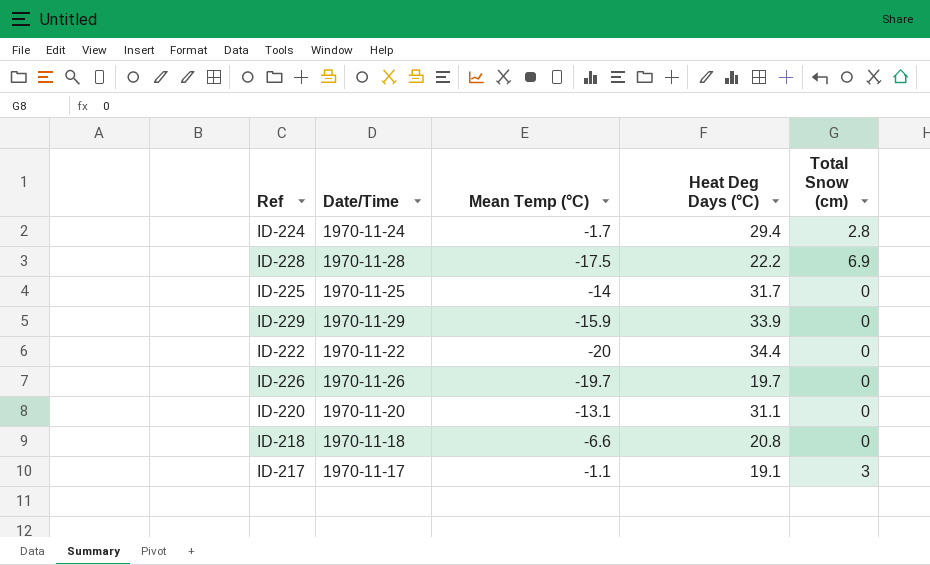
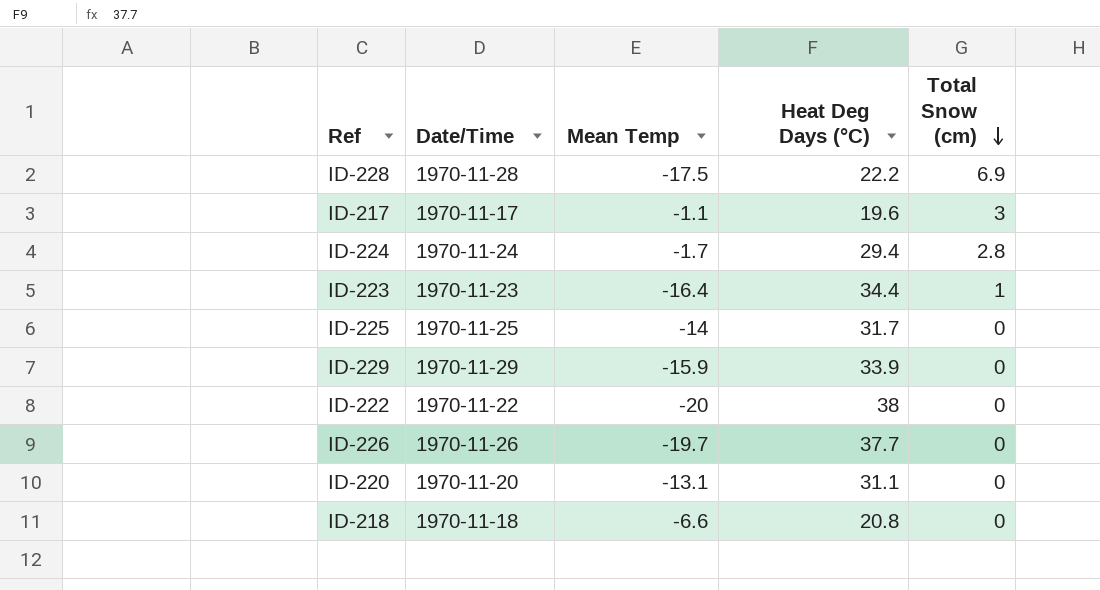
row order: none -> Total Snow (cm) descending
column name: Mean Temp (°C) -> Mean Temp
ID-217 | Heat Deg Days (°C): 19.1 -> 19.6
row ID-223: none -> 1970-11-23 | -16.4 | 34.4 | 1
ID-222 | Heat Deg Days (°C): 34.4 -> 38
ID-226 | Heat Deg Days (°C): 19.7 -> 37.7

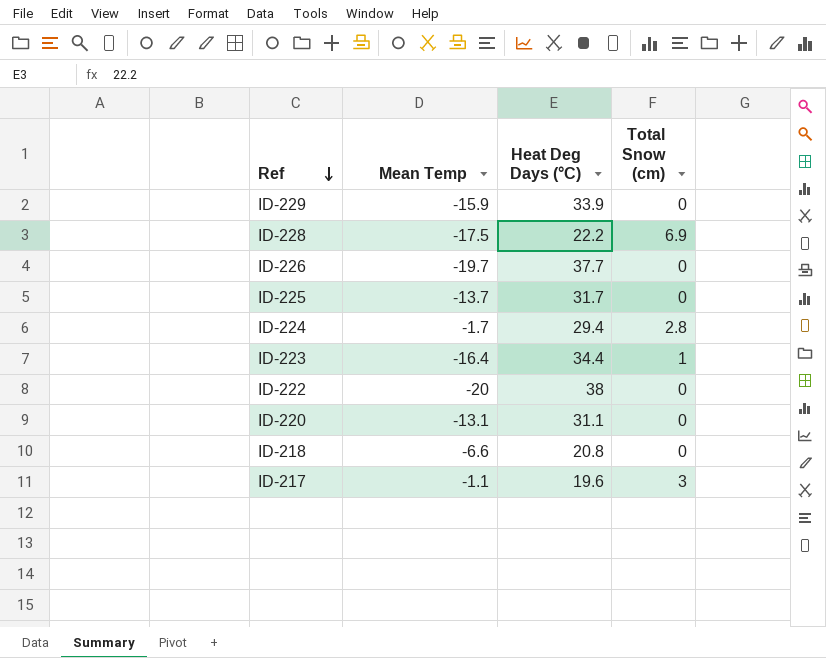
row order: Total Snow (cm) descending -> Ref descending
column Date/Time | position: 2 -> none
ID-225 | Mean Temp: -14 -> -13.7

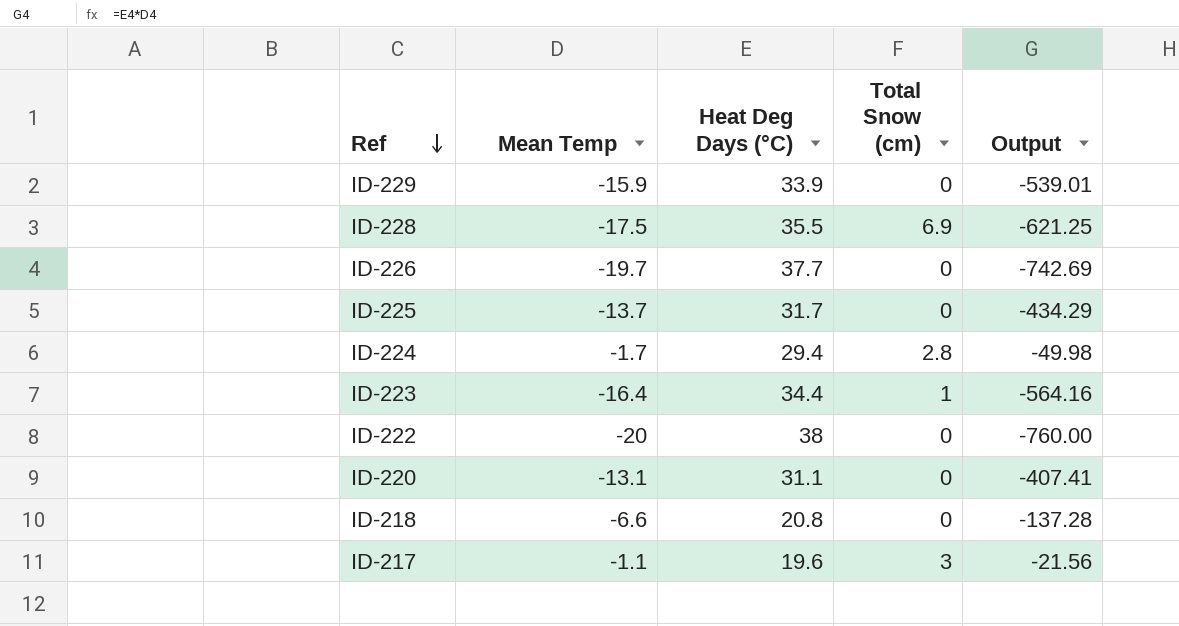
column Output | formula: none -> [Mean Temp] * [Heat Deg Days (°C)]
ID-228 | Heat Deg Days (°C): 22.2 -> 35.5

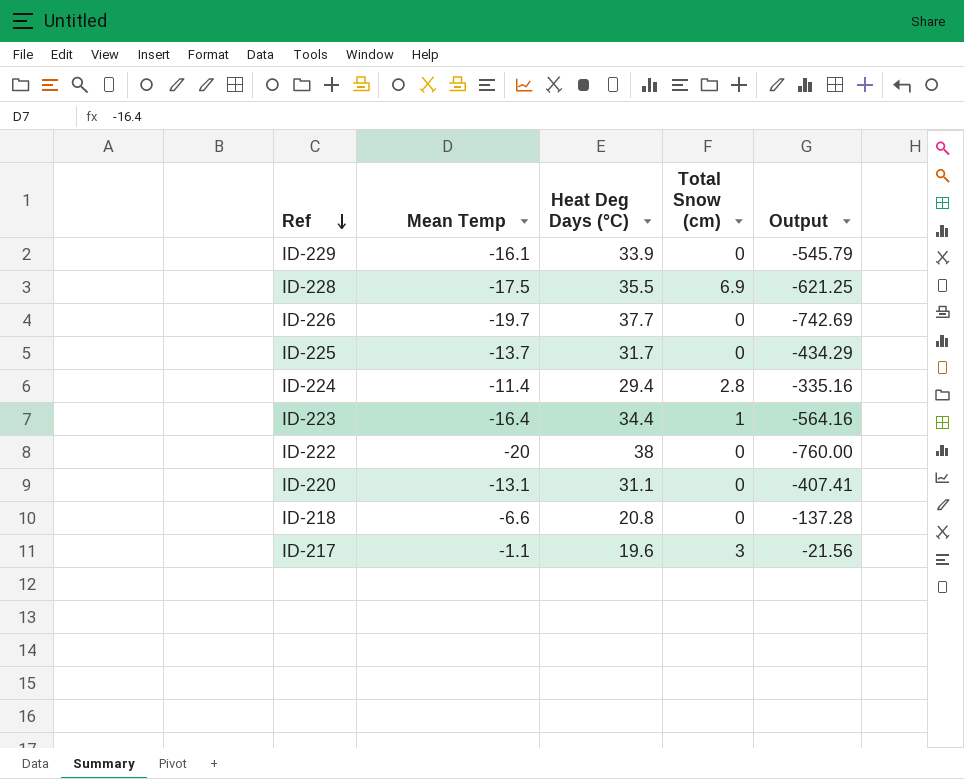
ID-229 | Mean Temp: -15.9 -> -16.1
ID-229 | Output: -539.01 -> -545.79
ID-224 | Mean Temp: -1.7 -> -11.4
ID-224 | Output: -49.98 -> -335.16

